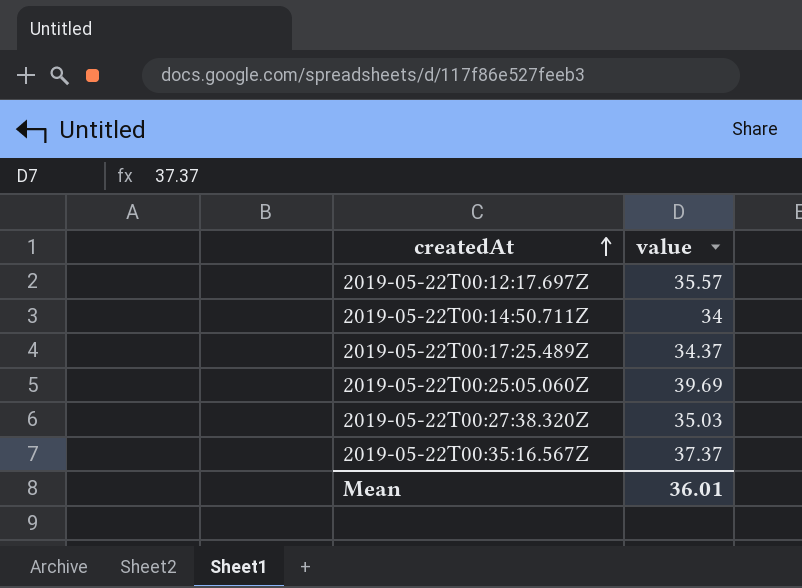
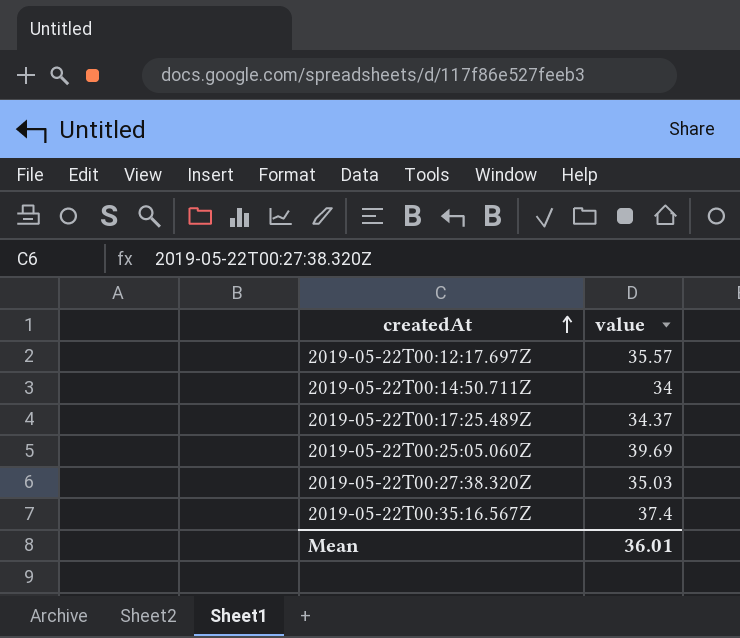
2019-05-22T00:35:16.567Z | value: 37.37 -> 37.4

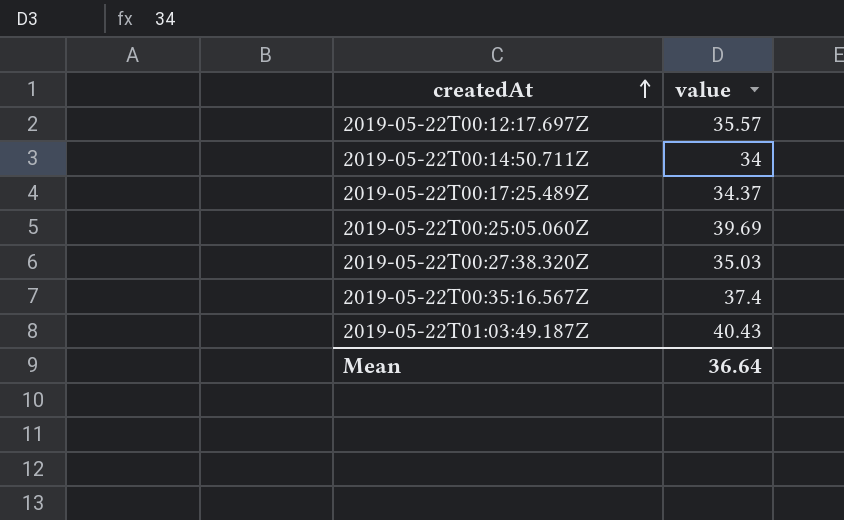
row 2019-05-22T01:03:49.187Z: none -> 40.43
Mean | value: 36.01 -> 36.64

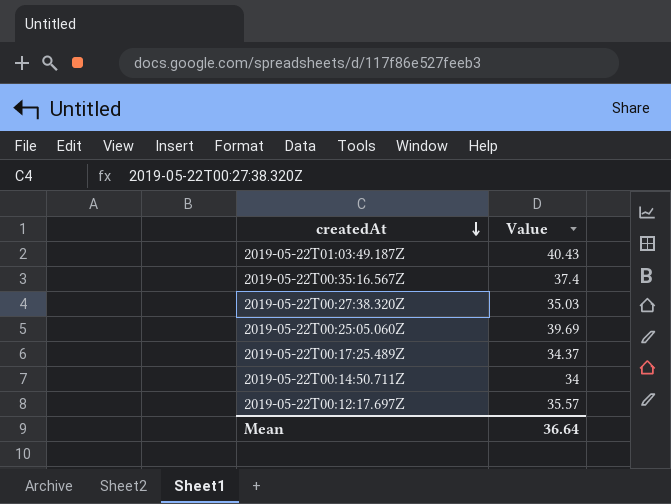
row order: createdAt ascending -> createdAt descending
column name: value -> Value

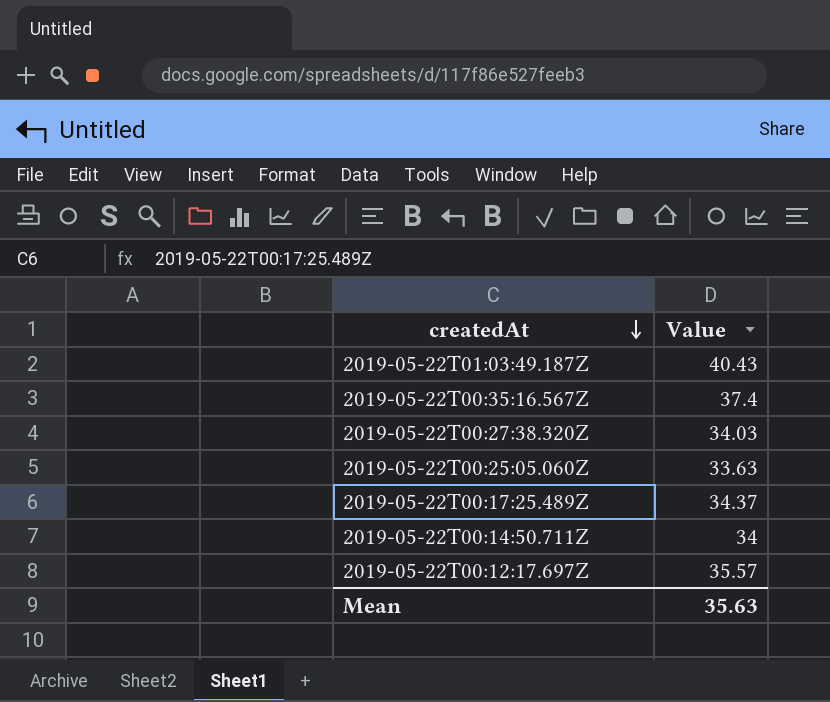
2019-05-22T00:27:38.320Z | Value: 35.03 -> 34.03
2019-05-22T00:25:05.060Z | Value: 39.69 -> 33.63
Mean | Value: 36.64 -> 35.63

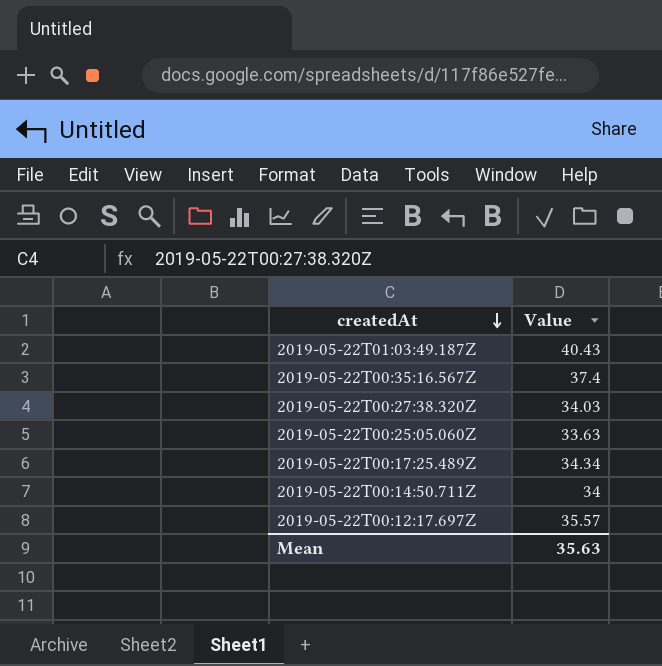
2019-05-22T00:17:25.489Z | Value: 34.37 -> 34.34

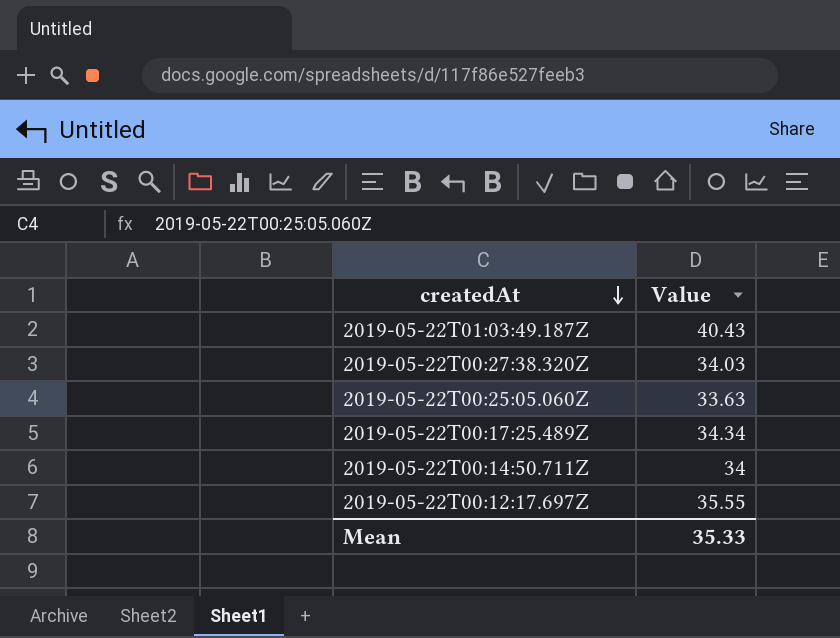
row 2019-05-22T00:35:16.567Z: 37.4 -> none
2019-05-22T00:12:17.697Z | Value: 35.57 -> 35.55
Mean | Value: 35.63 -> 35.33

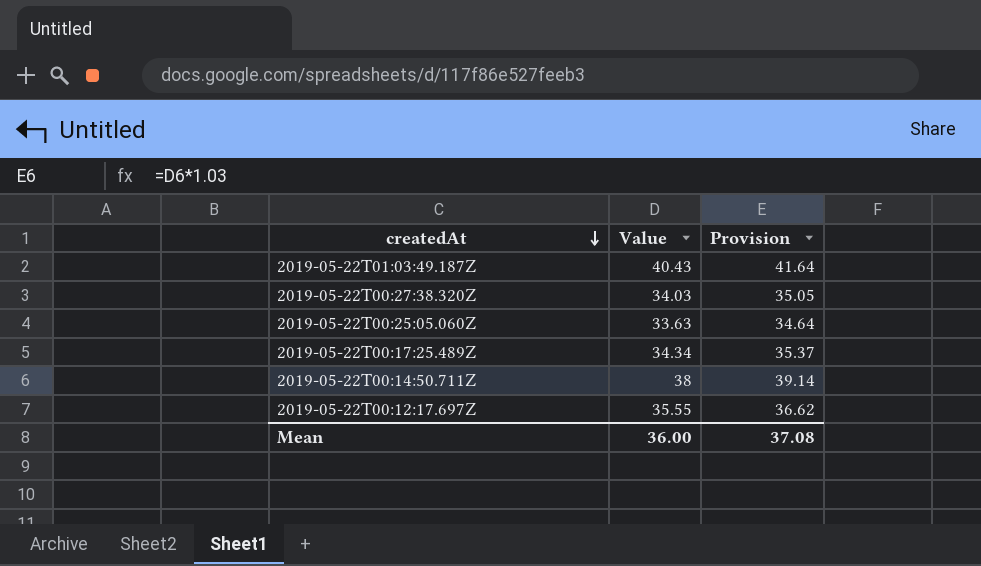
column Provision | formula: none -> [Value] * 1.03
2019-05-22T00:14:50.711Z | Value: 34 -> 38
Mean | Value: 35.33 -> 36.00

